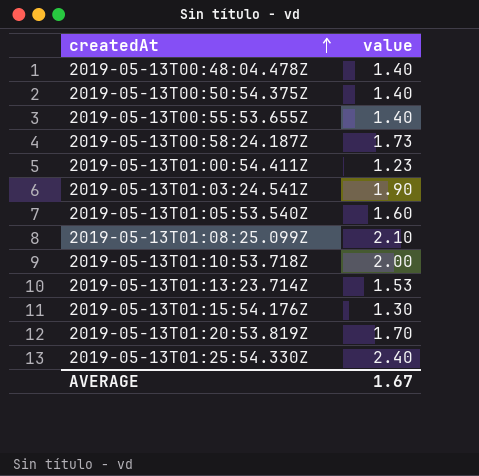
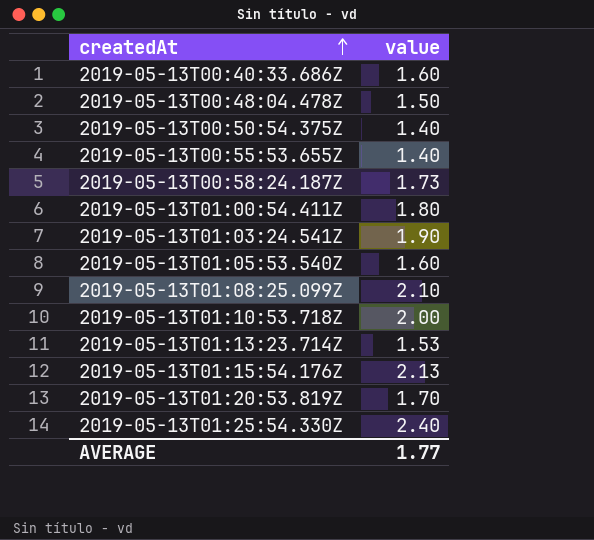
row 2019-05-13T00:40:33.686Z: none -> 1.60
2019-05-13T00:48:04.478Z | value: 1.40 -> 1.50
2019-05-13T01:00:54.411Z | value: 1.23 -> 1.80
2019-05-13T01:15:54.176Z | value: 1.30 -> 2.13
AVERAGE | value: 1.67 -> 1.77

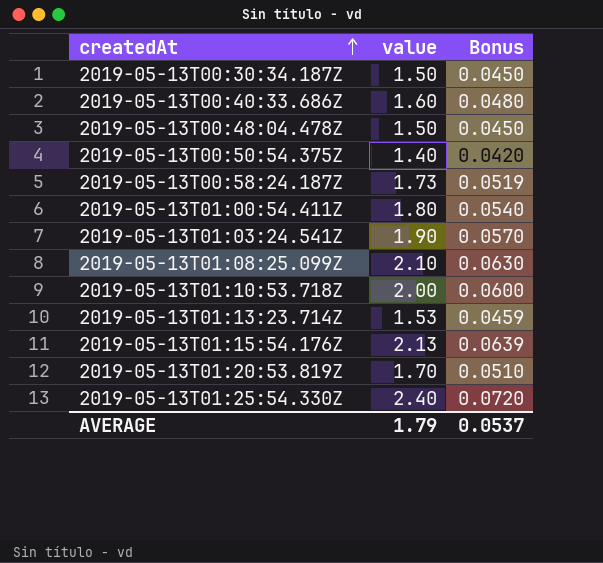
column Bonus | formula: none -> [value] * 0.03
row 2019-05-13T00:55:53.655Z: 1.40 -> none
row 2019-05-13T01:05:53.540Z: 1.60 -> none
row 2019-05-13T00:30:34.187Z: none -> 1.50 | 0.0450
AVERAGE | value: 1.77 -> 1.79

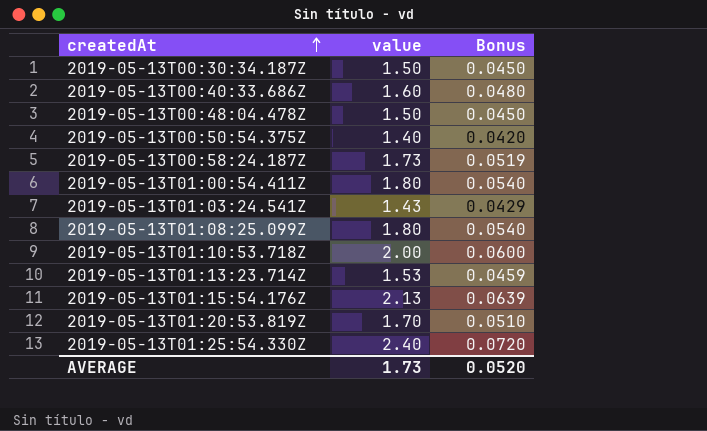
2019-05-13T01:03:24.541Z | value: 1.90 -> 1.43
2019-05-13T01:03:24.541Z | Bonus: 0.0570 -> 0.0429
2019-05-13T01:08:25.099Z | value: 2.10 -> 1.80
2019-05-13T01:08:25.099Z | Bonus: 0.0630 -> 0.0540
AVERAGE | value: 1.79 -> 1.73
AVERAGE | Bonus: 0.0537 -> 0.0520

